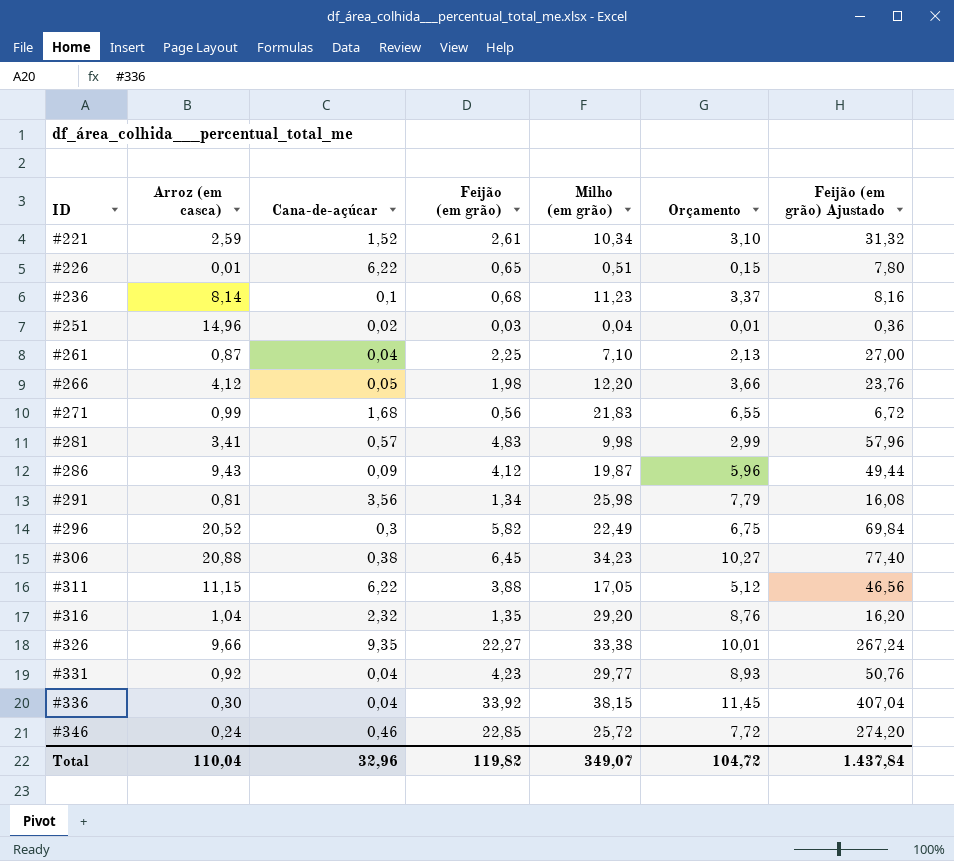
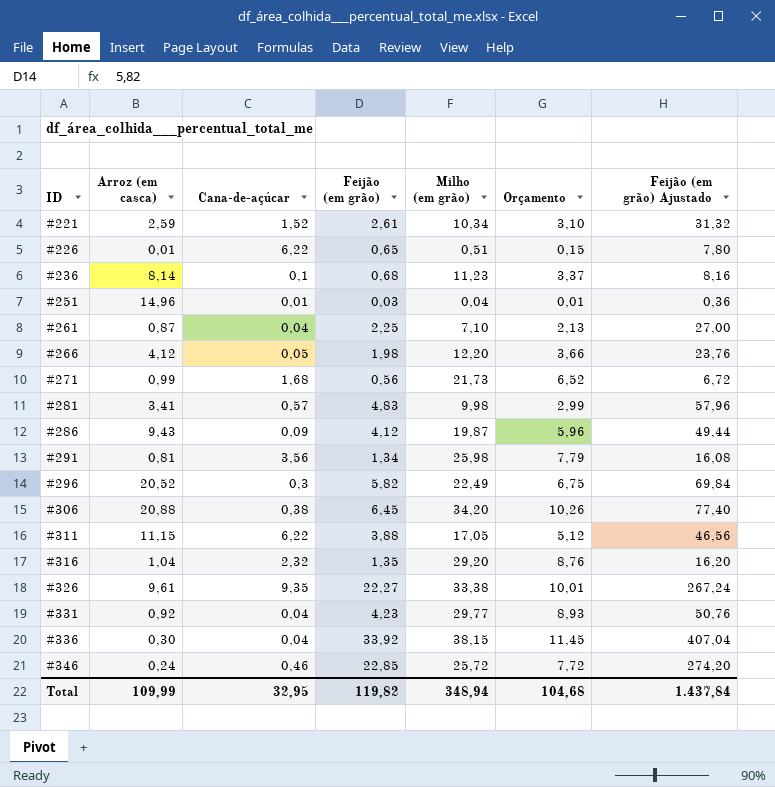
#251 | Cana-de-açúcar: 0,02 -> 0,01
#271 | Milho (em grão): 21,83 -> 21,73
#271 | Orçamento: 6,55 -> 6,52
#306 | Milho (em grão): 34,23 -> 34,20
#306 | Orçamento: 10,27 -> 10,26
#326 | Arroz (em casca): 9,66 -> 9,61
Total | Arroz (em casca): 110,04 -> 109,99
Total | Cana-de-açúcar: 32,96 -> 32,95
Total | Milho (em grão): 349,07 -> 348,94
Total | Orçamento: 104,72 -> 104,68

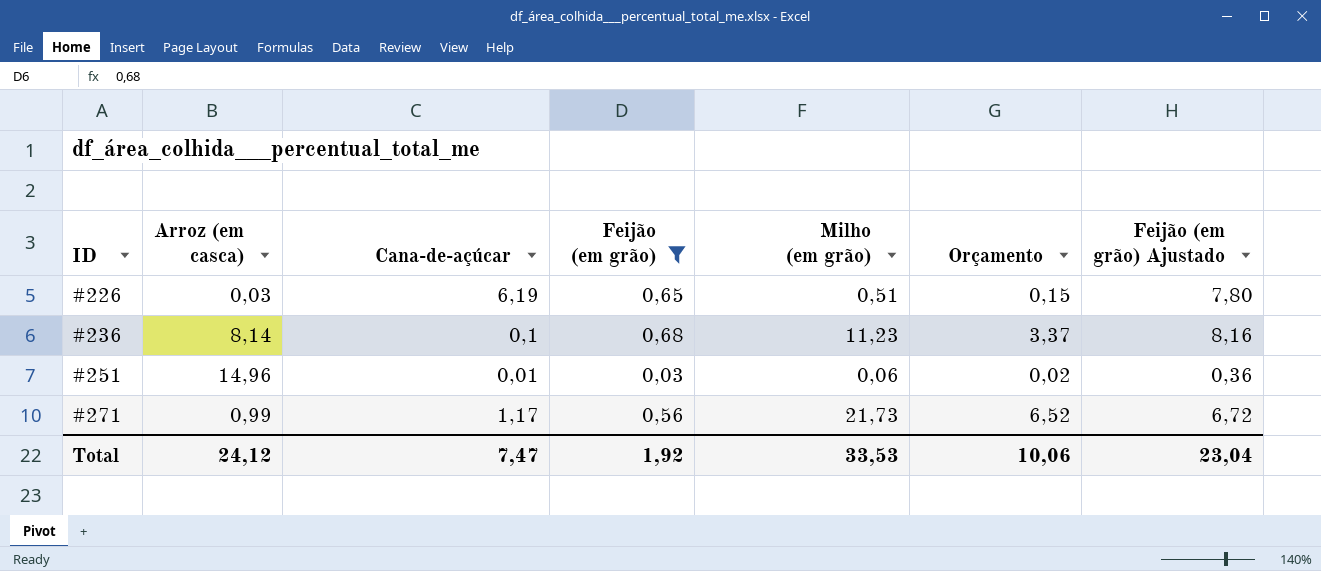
filter: none -> Feijão (em grão) <= 0,68
#226 | Arroz (em casca): 0,01 -> 0,03
#226 | Cana-de-açúcar: 6,22 -> 6,19
#251 | Milho (em grão): 0,04 -> 0,06
#251 | Orçamento: 0,01 -> 0,02
#271 | Cana-de-açúcar: 1,68 -> 1,17
Total | Arroz (em casca): 109,99 -> 24,12
Total | Cana-de-açúcar: 32,95 -> 7,47
Total | Feijão (em grão): 119,82 -> 1,92
Total | Milho (em grão): 348,94 -> 33,53
Total | Orçamento: 104,68 -> 10,06
Total | Feijão (em grão) Ajustado: 1.437,84 -> 23,04

